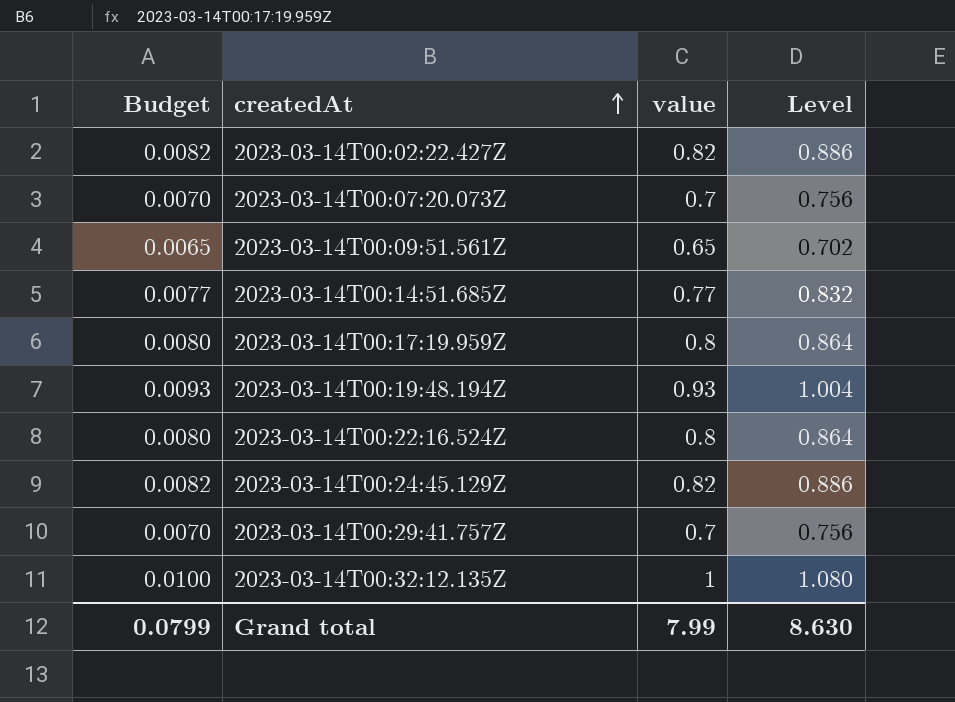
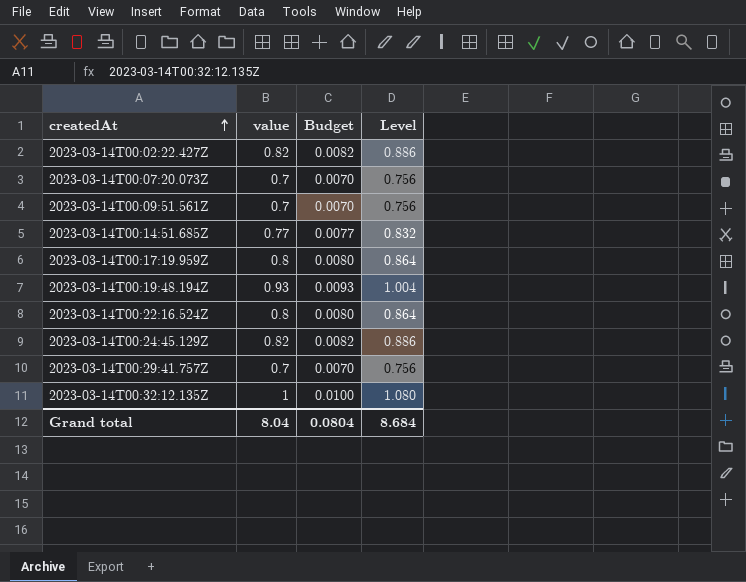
column Budget | position: 1 -> 3
2023-03-14T00:09:51.561Z | value: 0.65 -> 0.7
2023-03-14T00:09:51.561Z | Budget: 0.0065 -> 0.0070
2023-03-14T00:09:51.561Z | Level: 0.702 -> 0.756
Grand total | value: 7.99 -> 8.04
Grand total | Budget: 0.0799 -> 0.0804
Grand total | Level: 8.630 -> 8.684

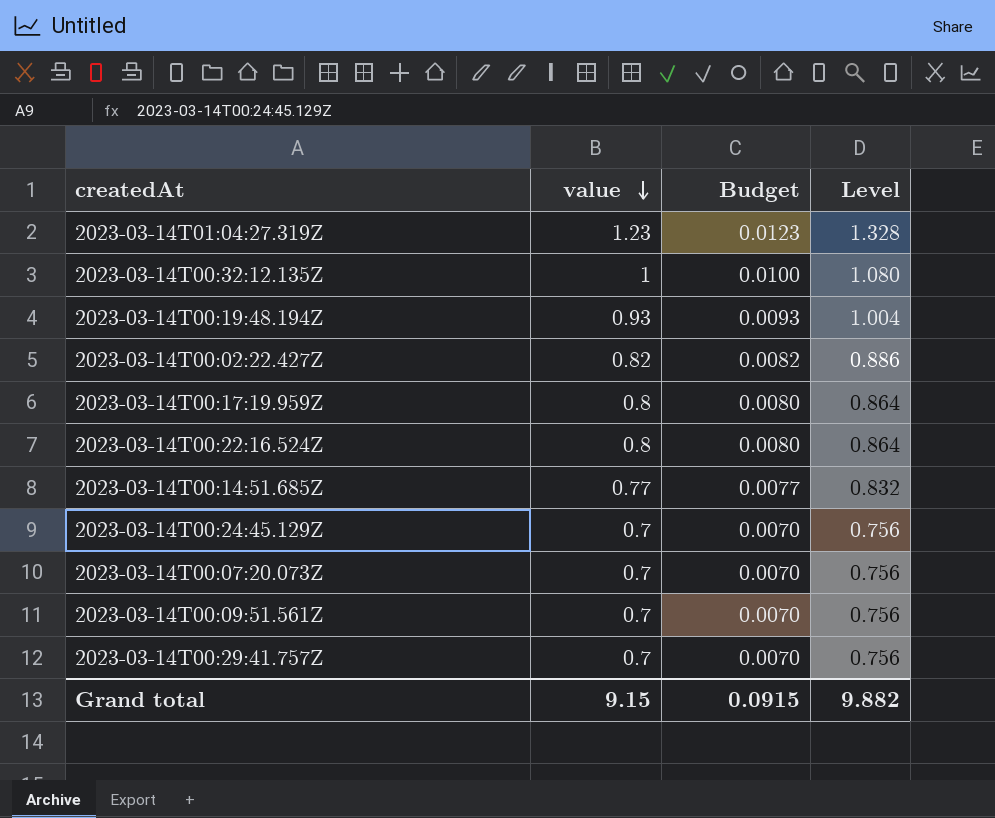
row order: createdAt ascending -> value descending
row 2023-03-14T01:04:27.319Z: none -> 1.23 | 0.0123 | 1.328
2023-03-14T00:24:45.129Z | value: 0.82 -> 0.7
2023-03-14T00:24:45.129Z | Budget: 0.0082 -> 0.0070
2023-03-14T00:24:45.129Z | Level: 0.886 -> 0.756
Grand total | value: 8.04 -> 9.15
Grand total | Budget: 0.0804 -> 0.0915
Grand total | Level: 8.684 -> 9.882

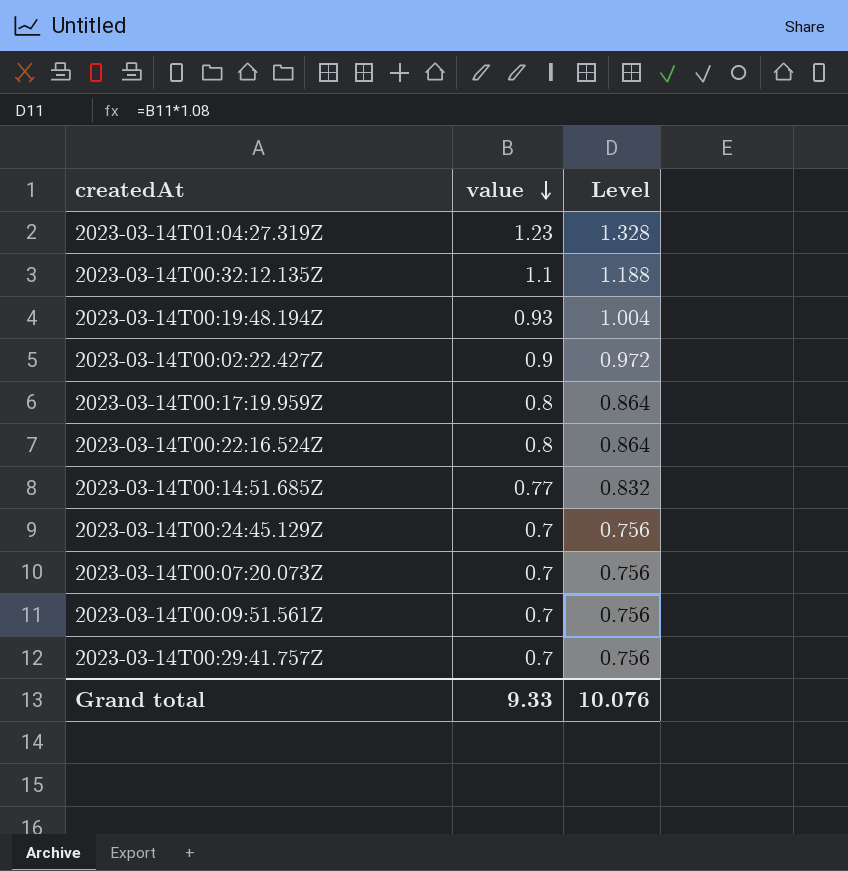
column Budget | formula: [value] * 0.01 -> none
2023-03-14T00:32:12.135Z | value: 1 -> 1.1
2023-03-14T00:32:12.135Z | Level: 1.080 -> 1.188
2023-03-14T00:02:22.427Z | value: 0.82 -> 0.9
2023-03-14T00:02:22.427Z | Level: 0.886 -> 0.972
Grand total | value: 9.15 -> 9.33
Grand total | Level: 9.882 -> 10.076

